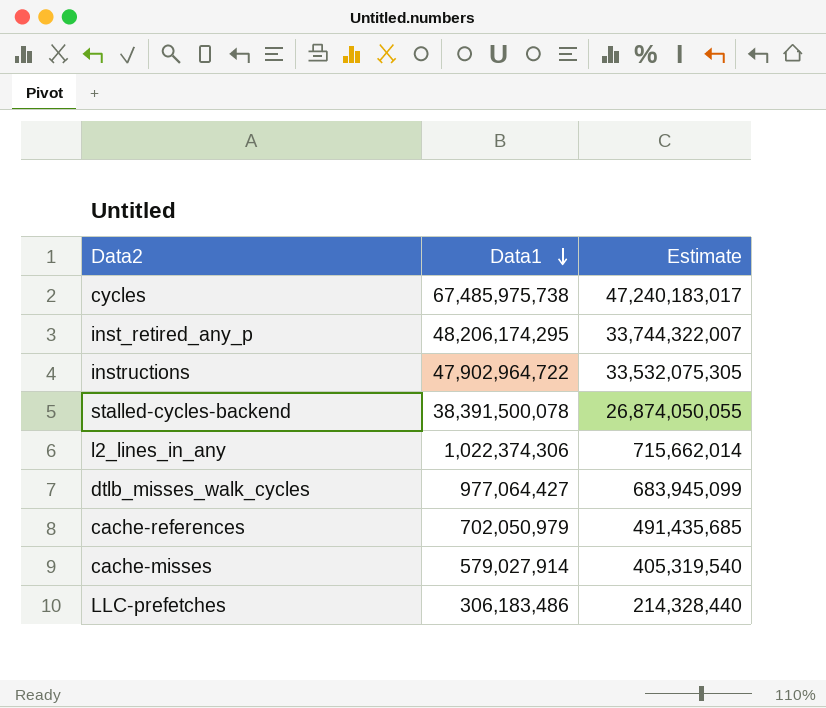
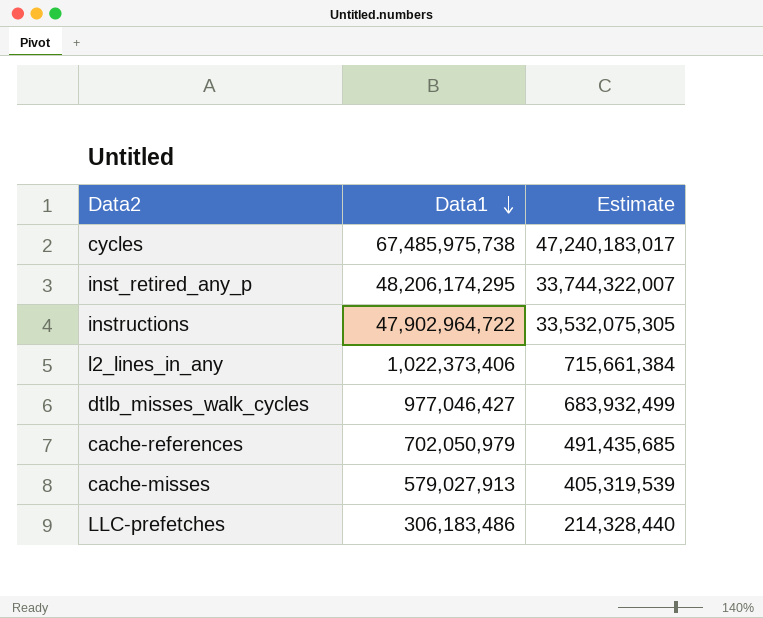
row stalled-cycles-backend: 38,391,500,078 | 26,874,050,055 -> none
l2_lines_in_any | Data1: 1,022,374,306 -> 1,022,373,406
l2_lines_in_any | Estimate: 715,662,014 -> 715,661,384
dtlb_misses_walk_cycles | Data1: 977,064,427 -> 977,046,427
dtlb_misses_walk_cycles | Estimate: 683,945,099 -> 683,932,499
cache-misses | Data1: 579,027,914 -> 579,027,913
cache-misses | Estimate: 405,319,540 -> 405,319,539

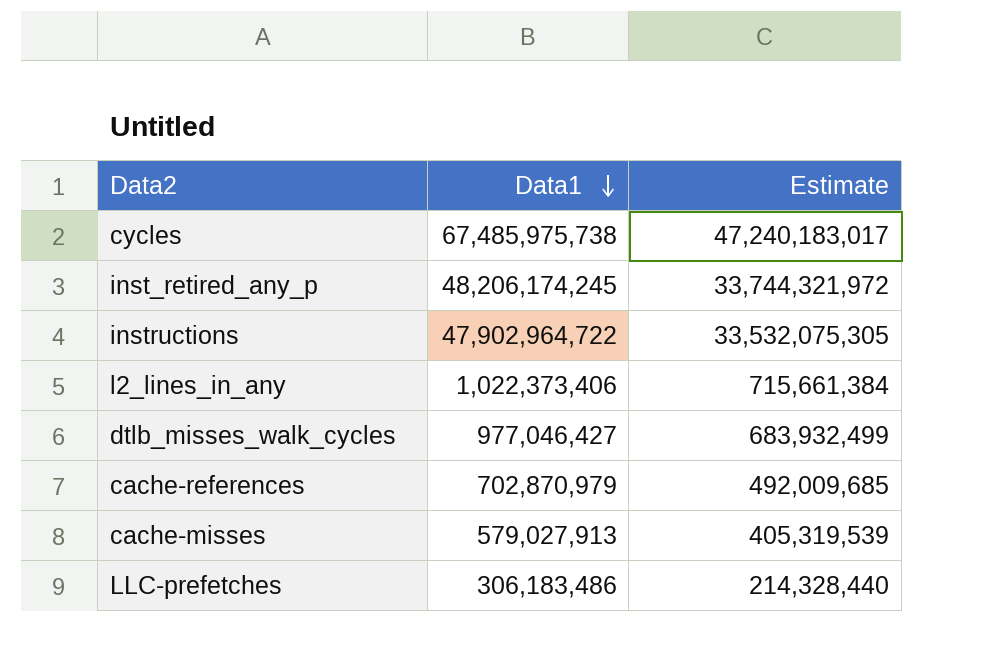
inst_retired_any_p | Data1: 48,206,174,295 -> 48,206,174,245
inst_retired_any_p | Estimate: 33,744,322,007 -> 33,744,321,972
cache-references | Data1: 702,050,979 -> 702,870,979
cache-references | Estimate: 491,435,685 -> 492,009,685

